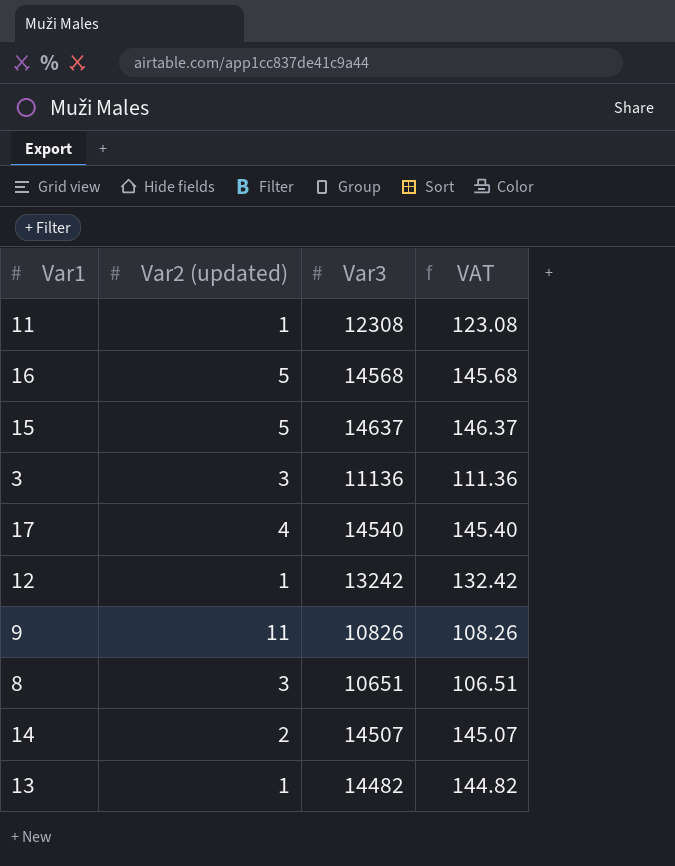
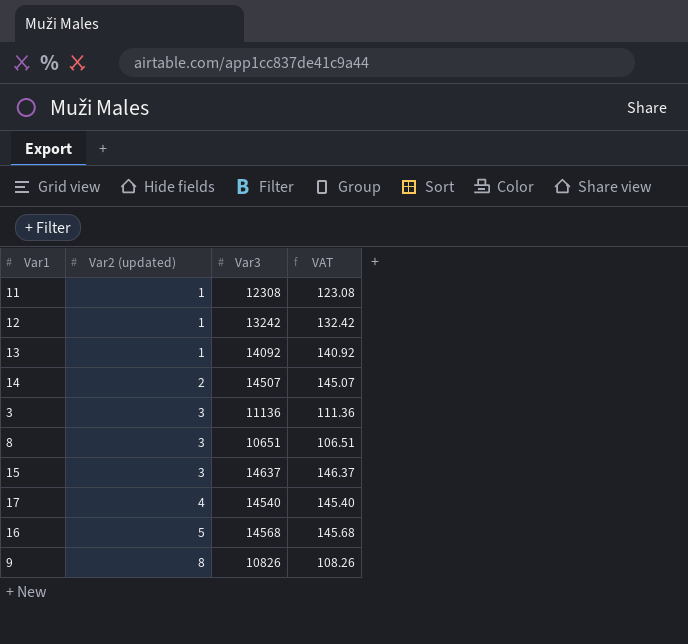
row order: none -> Var2 (updated) ascending
13 | Var3: 14482 -> 14092
13 | VAT: 144.82 -> 140.92
15 | Var2 (updated): 5 -> 3
9 | Var2 (updated): 11 -> 8

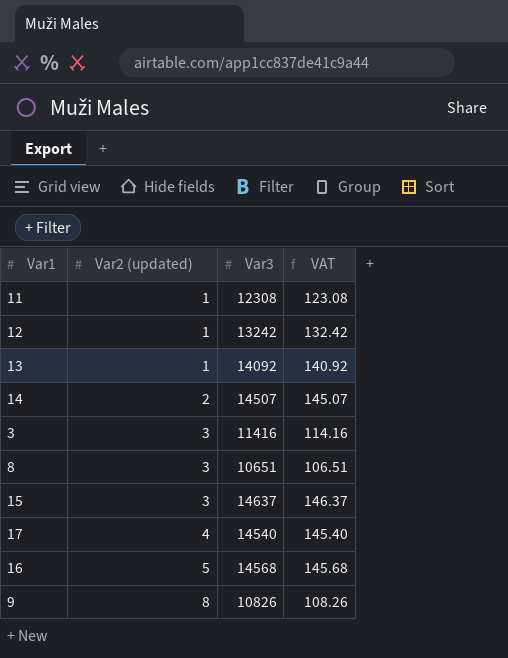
3 | Var3: 11136 -> 11416
3 | VAT: 111.36 -> 114.16

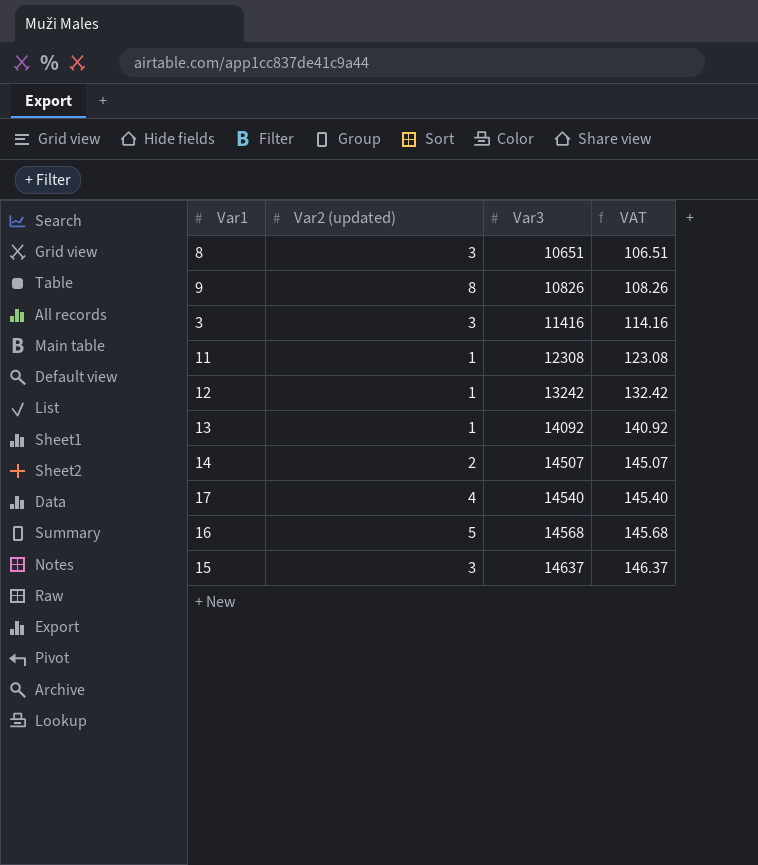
row order: Var2 (updated) ascending -> Var3 ascending

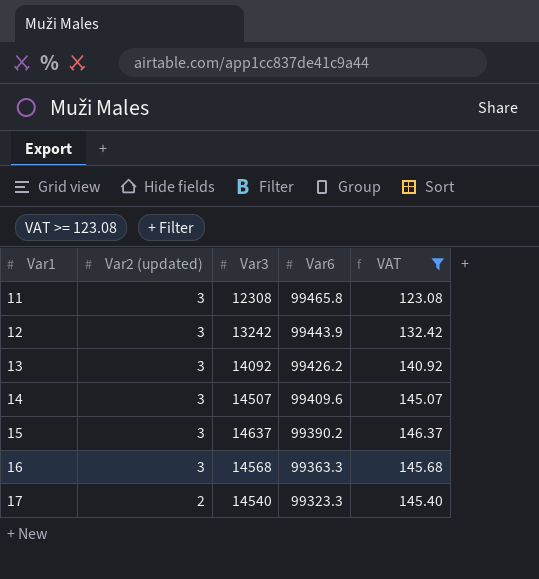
filter: none -> VAT >= 123.08
row order: Var3 ascending -> Var1 ascending
column Var6 | position: none -> 4
11 | Var2 (updated): 1 -> 3
12 | Var2 (updated): 1 -> 3
13 | Var2 (updated): 1 -> 3
14 | Var2 (updated): 2 -> 3
16 | Var2 (updated): 5 -> 3
17 | Var2 (updated): 4 -> 2

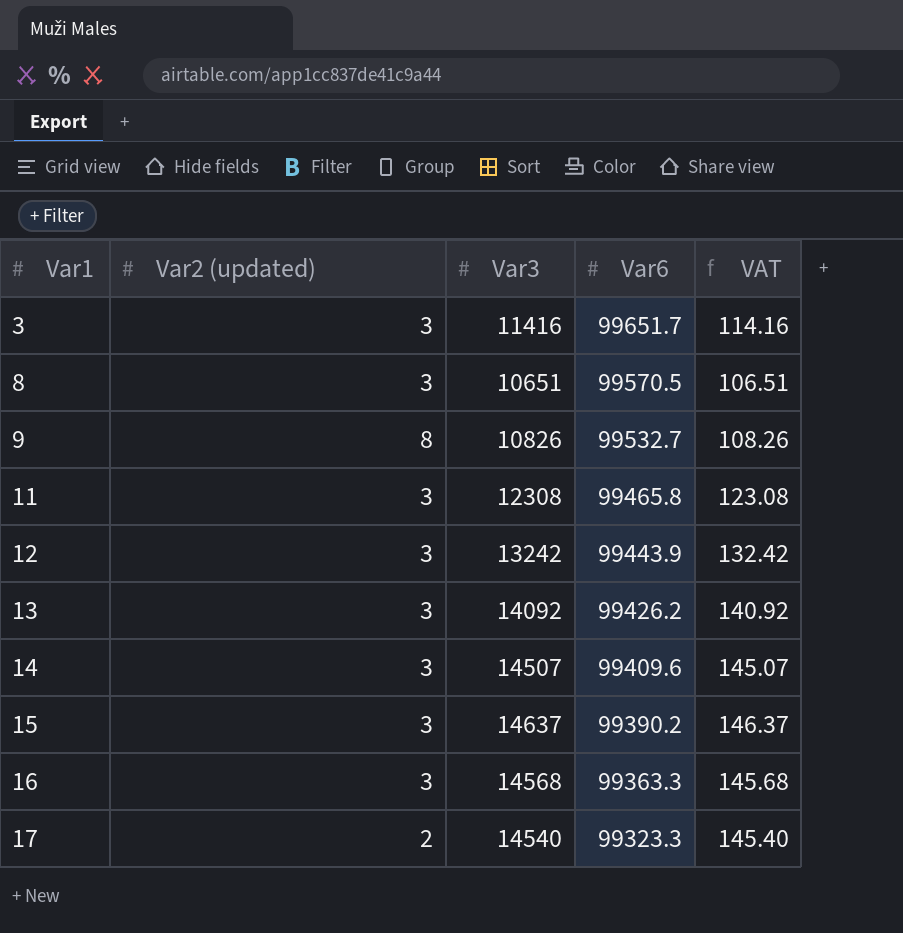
filter: VAT >= 123.08 -> none

